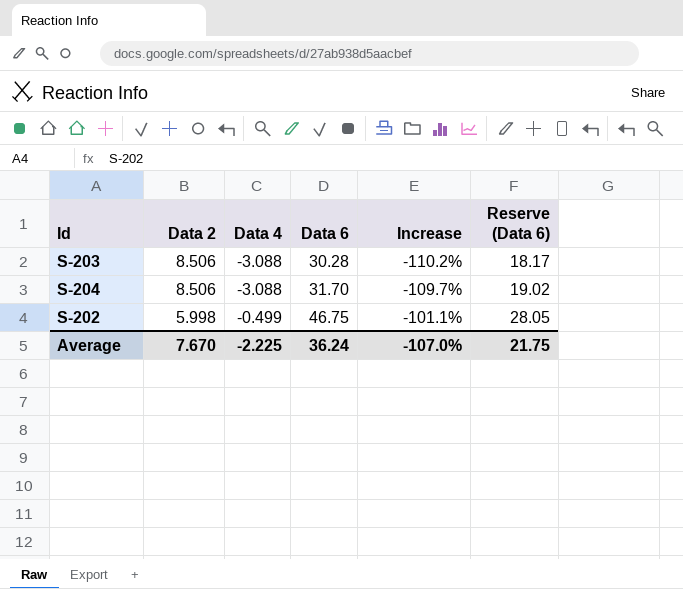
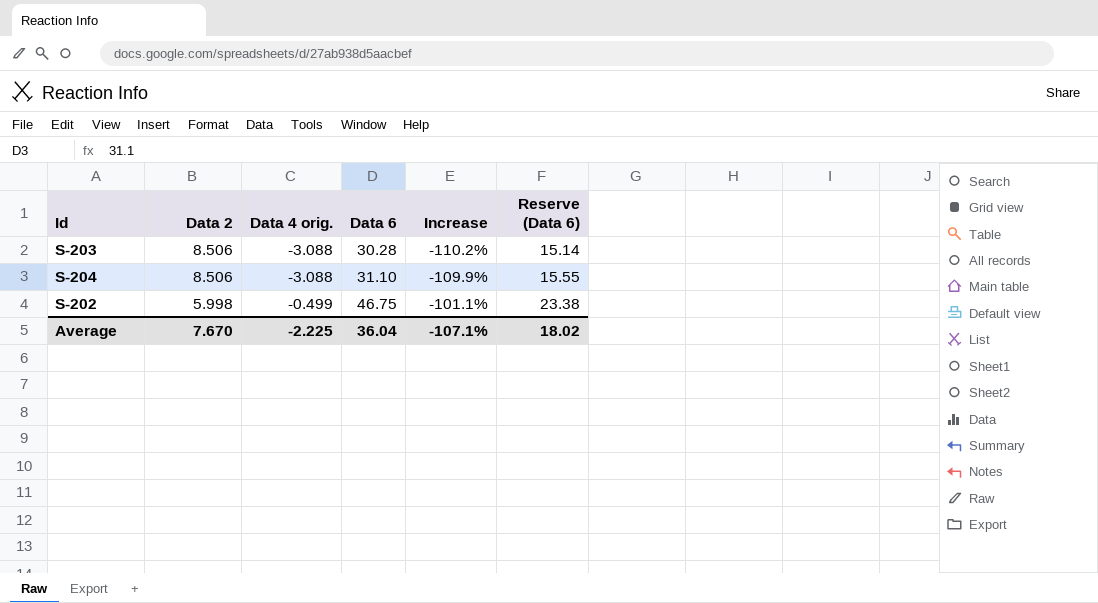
column name: Data 4 -> Data 4 orig.
column Reserve (Data 6) | formula: [Data 6] * 0.6 -> [Data 6] * 0.5
S-204 | Data 6: 31.70 -> 31.10
S-204 | Increase: -109.7% -> -109.9%
Average | Data 6: 36.24 -> 36.04
Average | Increase: -107.0% -> -107.1%
Average | Reserve (Data 6): 21.75 -> 18.02

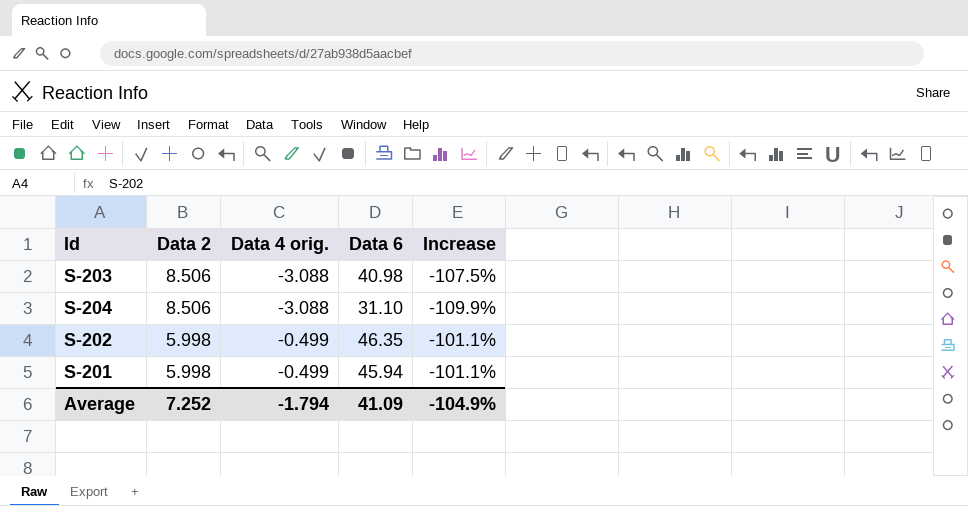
column Reserve (Data 6) | formula: [Data 6] * 0.5 -> none
S-203 | Data 6: 30.28 -> 40.98
S-203 | Increase: -110.2% -> -107.5%
S-202 | Data 6: 46.75 -> 46.35
row S-201: none -> 5.998 | -0.499 | 45.94 | -101.1%
Average | Data 2: 7.670 -> 7.252
Average | Data 4 orig.: -2.225 -> -1.794
Average | Data 6: 36.04 -> 41.09
Average | Increase: -107.1% -> -104.9%

